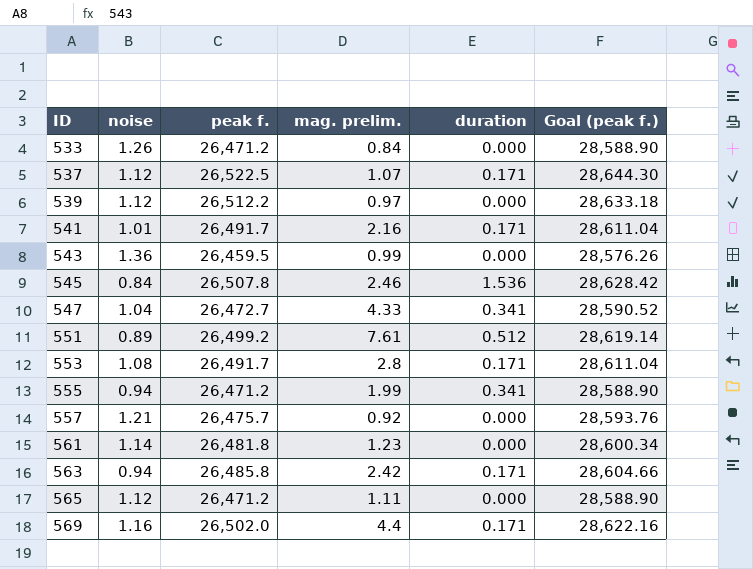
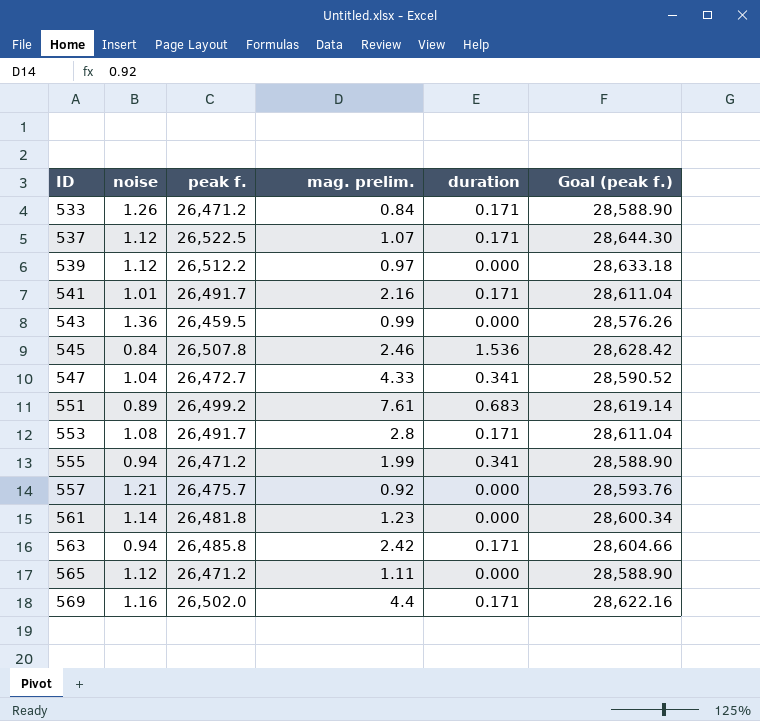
533 | duration: 0.000 -> 0.171
551 | duration: 0.512 -> 0.683

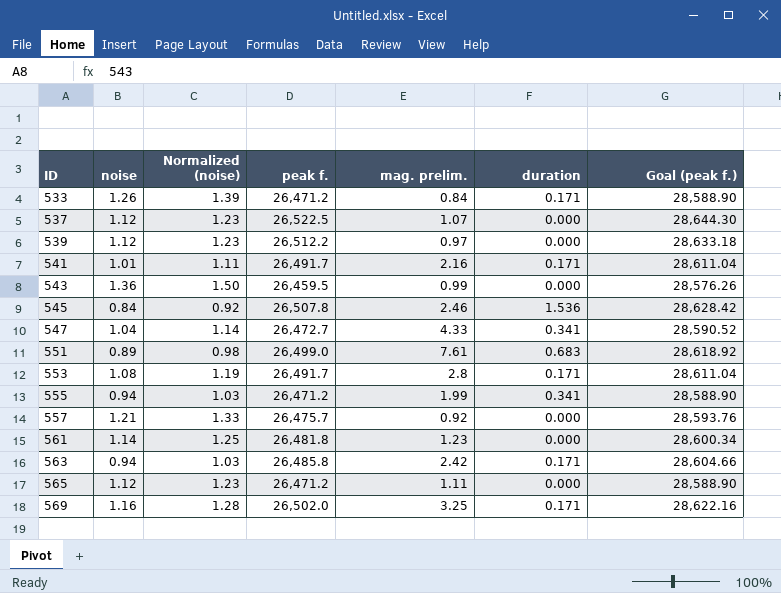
column Normalized (noise) | formula: none -> [noise] * 1.1
537 | duration: 0.171 -> 0.000
551 | peak f.: 26,499.2 -> 26,499.0
551 | Goal (peak f.): 28,619.14 -> 28,618.92
569 | mag. prelim.: 4.4 -> 3.25

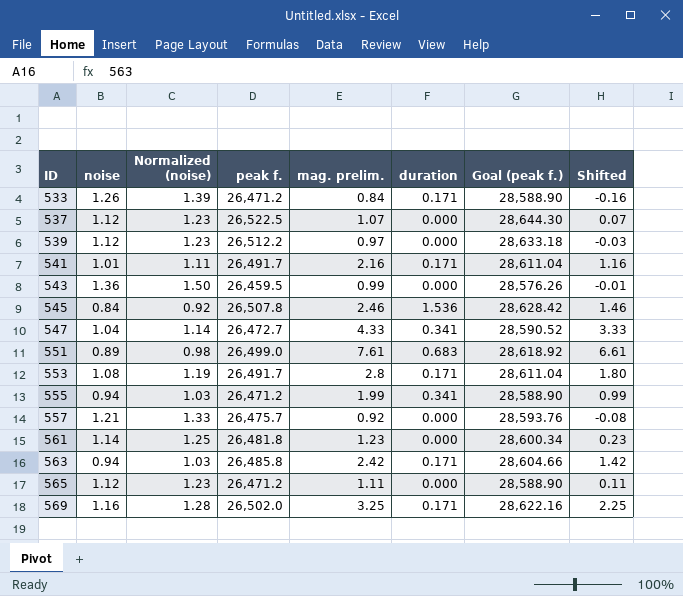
column Shifted | formula: none -> [mag. prelim.] - 1

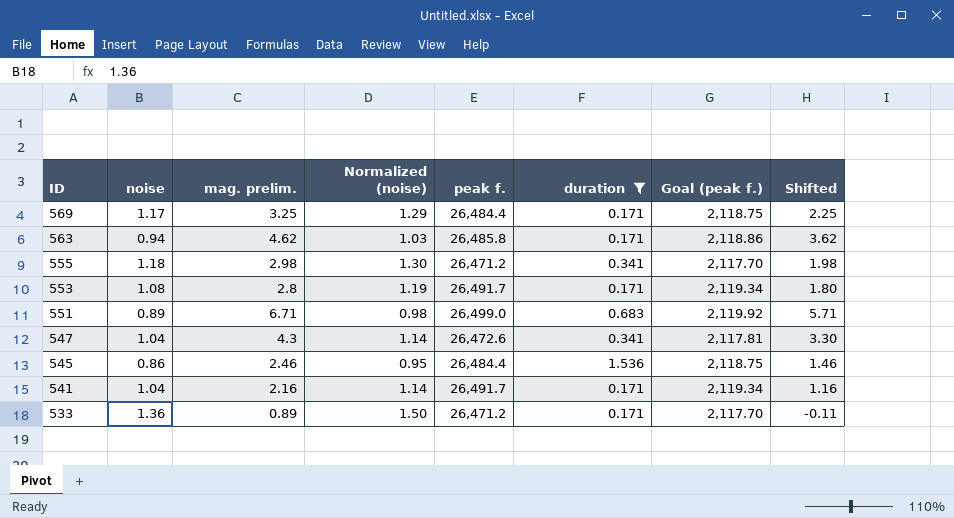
filter: none -> duration != 0.000
row order: ID ascending -> ID descending
column mag. prelim. | position: 5 -> 3
column Goal (peak f.) | formula: [peak f.] * 1.08 -> [peak f.] * 0.08
569 | noise: 1.16 -> 1.17
569 | Normalized (noise): 1.28 -> 1.29
569 | peak f.: 26,502.0 -> 26,484.4
563 | mag. prelim.: 2.42 -> 4.62
563 | Shifted: 1.42 -> 3.62
555 | noise: 0.94 -> 1.18
555 | mag. prelim.: 1.99 -> 2.98
555 | Normalized (noise): 1.03 -> 1.30
555 | Shifted: 0.99 -> 1.98
551 | mag. prelim.: 7.61 -> 6.71
551 | Shifted: 6.61 -> 5.71
547 | mag. prelim.: 4.33 -> 4.3
547 | peak f.: 26,472.7 -> 26,472.6
547 | Shifted: 3.33 -> 3.30
545 | noise: 0.84 -> 0.86
545 | Normalized (noise): 0.92 -> 0.95
545 | peak f.: 26,507.8 -> 26,484.4
541 | noise: 1.01 -> 1.04
541 | Normalized (noise): 1.11 -> 1.14
533 | noise: 1.26 -> 1.36
533 | mag. prelim.: 0.84 -> 0.89
533 | Normalized (noise): 1.39 -> 1.50
533 | Shifted: -0.16 -> -0.11

